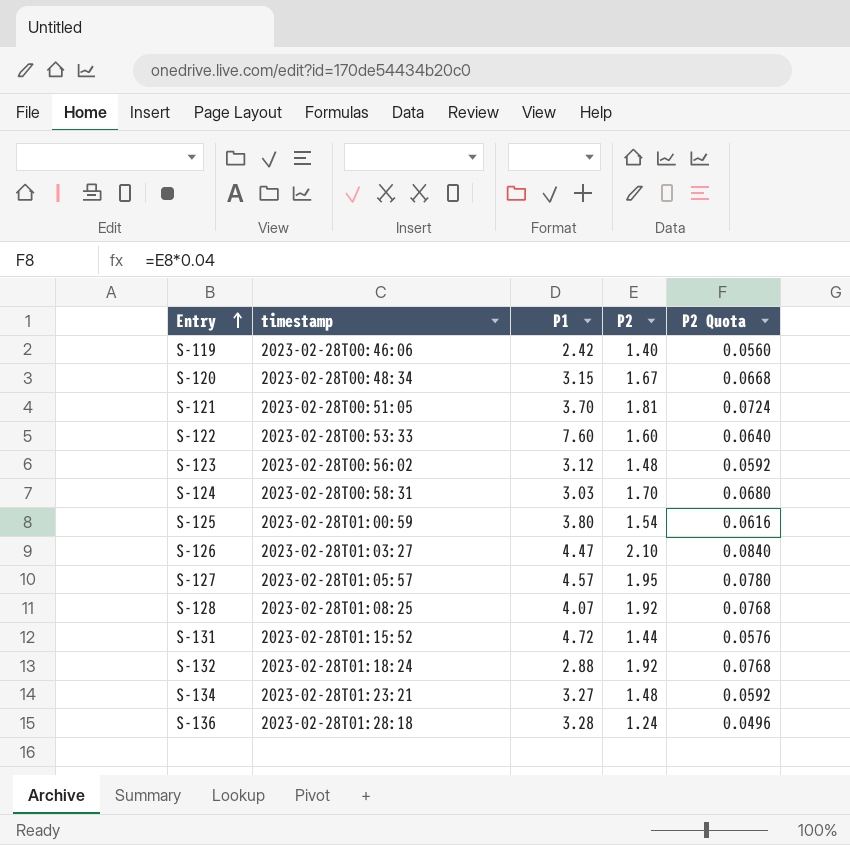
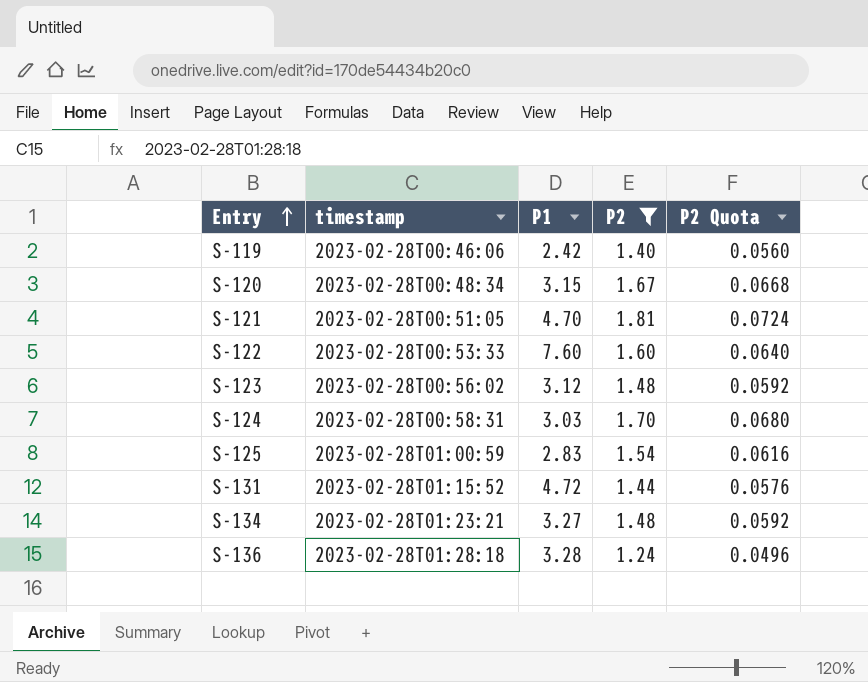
filter: none -> P2 <= 1.81
S-121 | P1: 3.70 -> 4.70
S-125 | P1: 3.80 -> 2.83

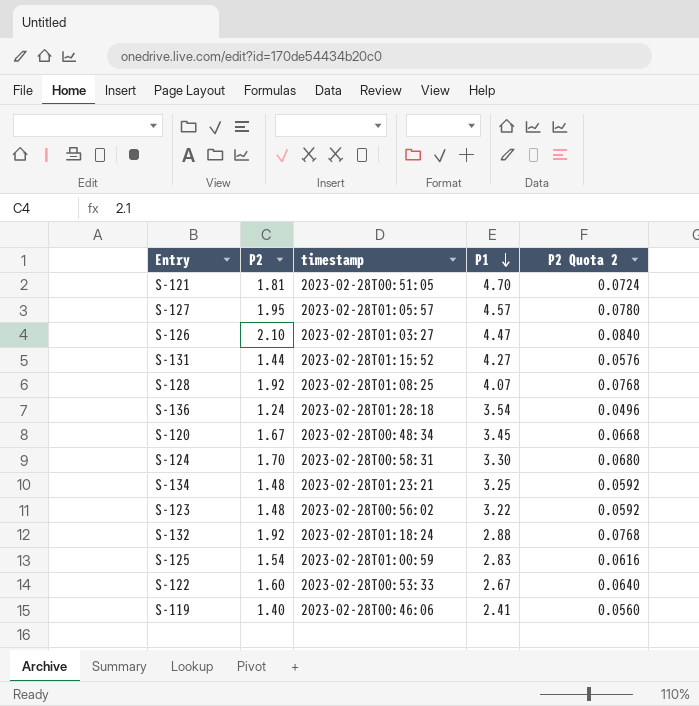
filter: P2 <= 1.81 -> none
row order: Entry ascending -> P1 descending
column P2 | position: 4 -> 2
column name: P2 Quota -> P2 Quota 2
S-131 | P1: 4.72 -> 4.27
S-136 | P1: 3.28 -> 3.54
S-120 | P1: 3.15 -> 3.45
S-124 | P1: 3.03 -> 3.30
S-134 | P1: 3.27 -> 3.25
S-123 | P1: 3.12 -> 3.22
S-122 | P1: 7.60 -> 2.67
S-119 | P1: 2.42 -> 2.41

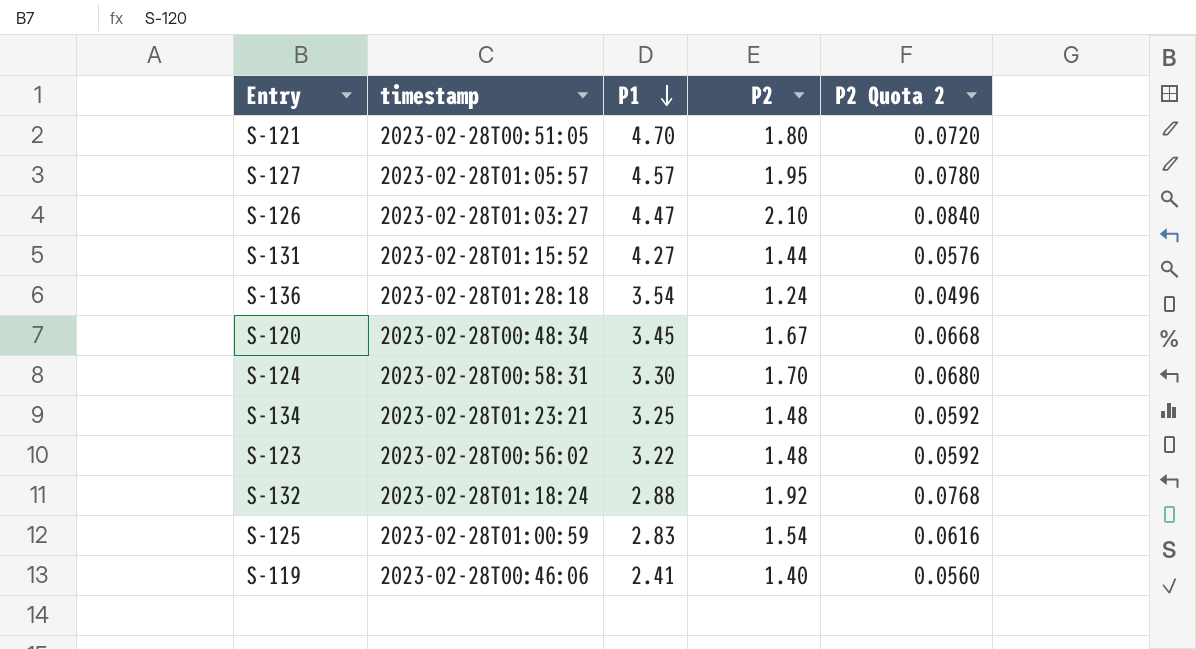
column P2 | position: 2 -> 4
row S-128: 1.92 | 2023-02-28T01:08:25 | 4.07 | 0.0768 -> none
row S-122: 1.60 | 2023-02-28T00:53:33 | 2.67 | 0.0640 -> none
S-121 | P2: 1.81 -> 1.80
S-121 | P2 Quota 2: 0.0724 -> 0.0720

